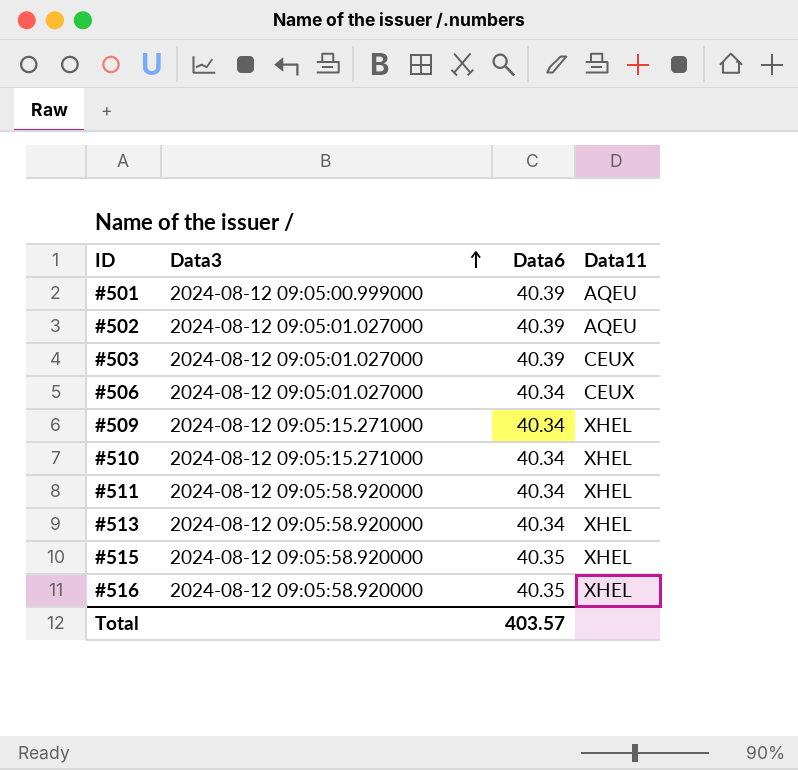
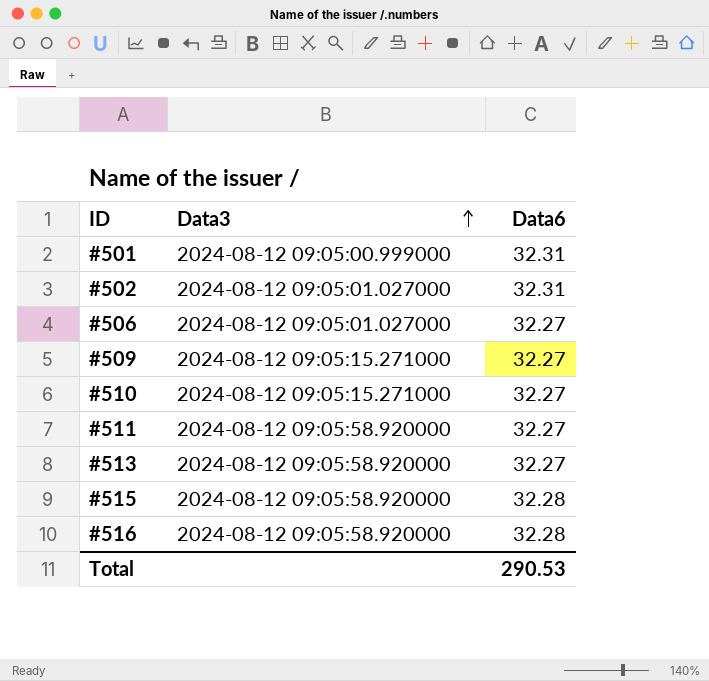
column Data11 | position: 4 -> none
row #503: 2024-08-12 09:05:01.027000 | 40.39 | CEUX -> none
#501 | Data6: 40.39 -> 32.31
#502 | Data6: 40.39 -> 32.31
#506 | Data6: 40.34 -> 32.27
#509 | Data6: 40.34 -> 32.27
#510 | Data6: 40.34 -> 32.27
#511 | Data6: 40.34 -> 32.27
#513 | Data6: 40.34 -> 32.27
#515 | Data6: 40.35 -> 32.28
#516 | Data6: 40.35 -> 32.28
Total | Data6: 403.57 -> 290.53

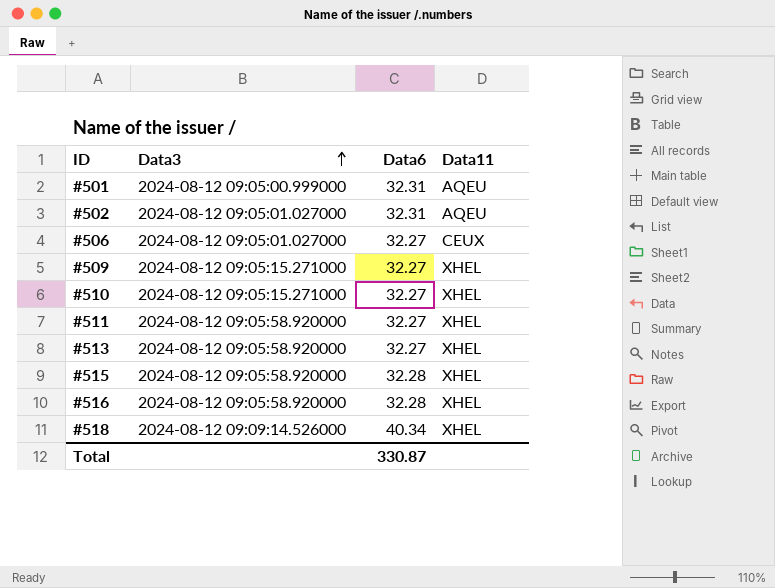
column Data11 | position: none -> 4
row #518: none -> 2024-08-12 09:09:14.526000 | 40.34 | XHEL
Total | Data6: 290.53 -> 330.87

